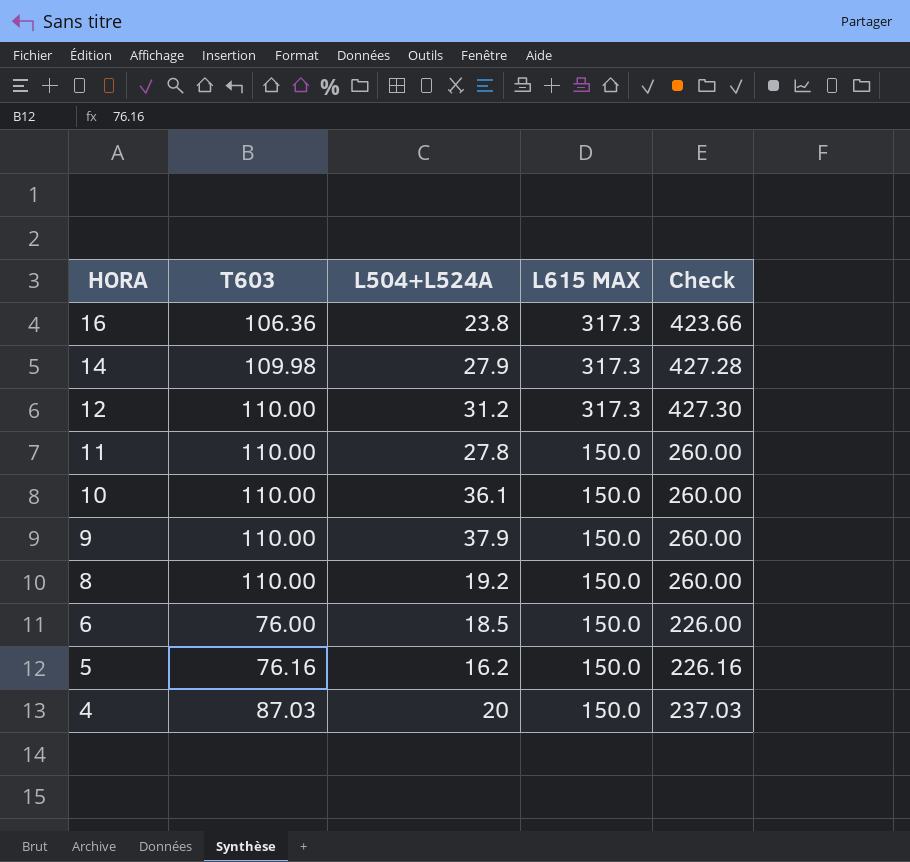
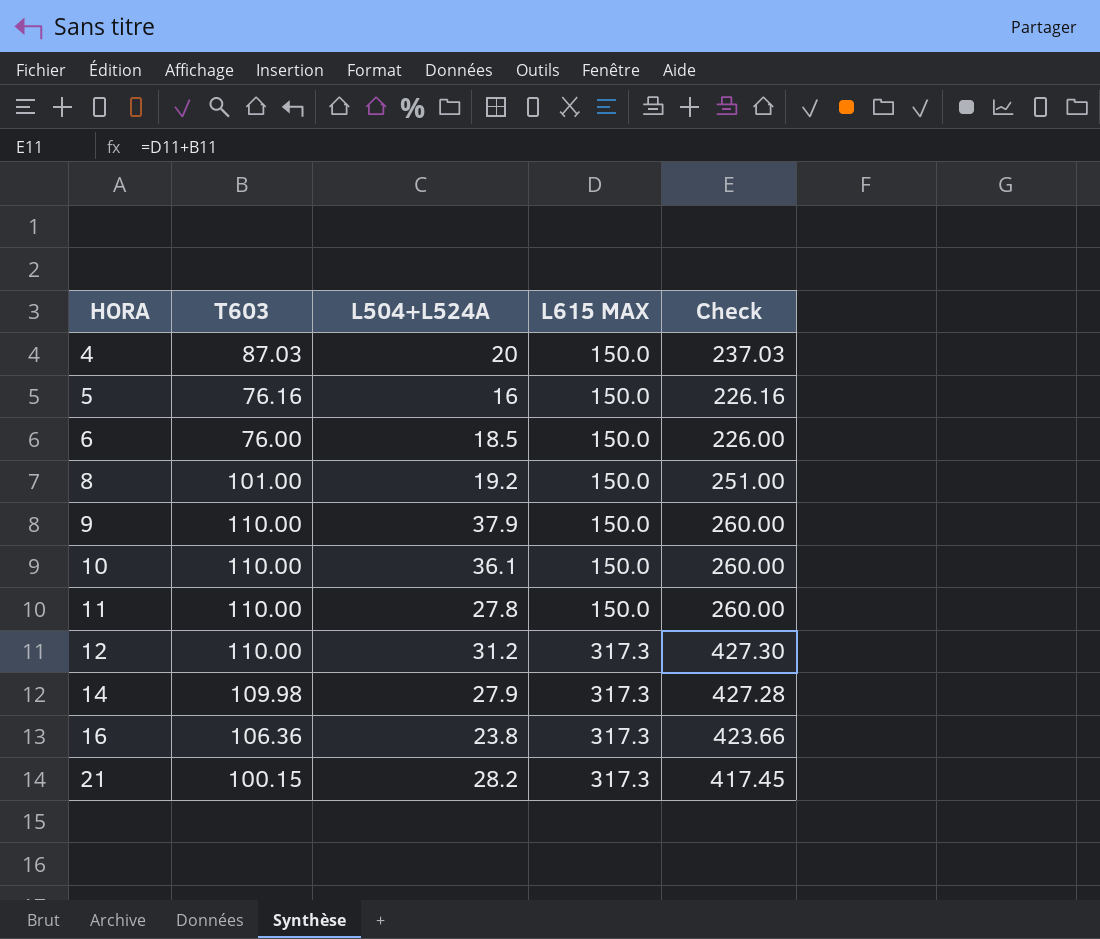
row order: HORA descending -> HORA ascending
5 | L504+L524A: 16.2 -> 16
8 | T603: 110.00 -> 101.00
8 | Check: 260.00 -> 251.00
row 21: none -> 100.15 | 28.2 | 317.3 | 417.45

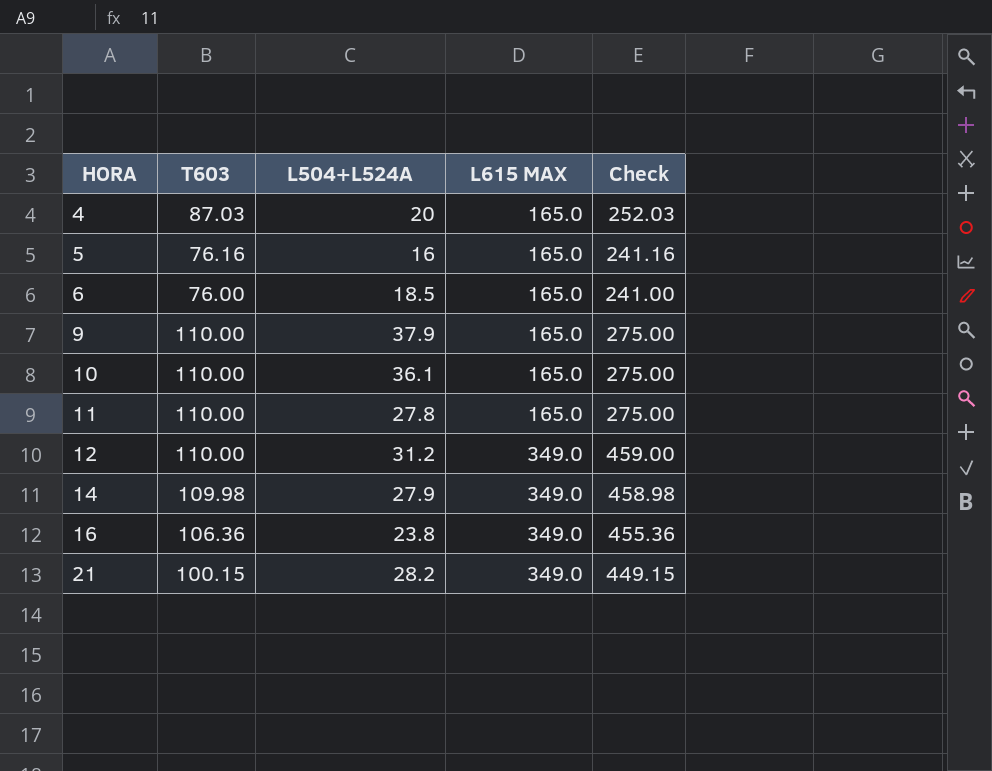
row 8: 101.00 | 19.2 | 150.0 | 251.00 -> none
4 | L615 MAX: 150.0 -> 165.0
4 | Check: 237.03 -> 252.03
5 | L615 MAX: 150.0 -> 165.0
5 | Check: 226.16 -> 241.16
6 | L615 MAX: 150.0 -> 165.0
6 | Check: 226.00 -> 241.00
9 | L615 MAX: 150.0 -> 165.0
9 | Check: 260.00 -> 275.00
10 | L615 MAX: 150.0 -> 165.0
10 | Check: 260.00 -> 275.00
11 | L615 MAX: 150.0 -> 165.0
11 | Check: 260.00 -> 275.00
12 | L615 MAX: 317.3 -> 349.0
12 | Check: 427.30 -> 459.00
14 | L615 MAX: 317.3 -> 349.0
14 | Check: 427.28 -> 458.98
16 | L615 MAX: 317.3 -> 349.0
16 | Check: 423.66 -> 455.36
21 | L615 MAX: 317.3 -> 349.0
21 | Check: 417.45 -> 449.15

